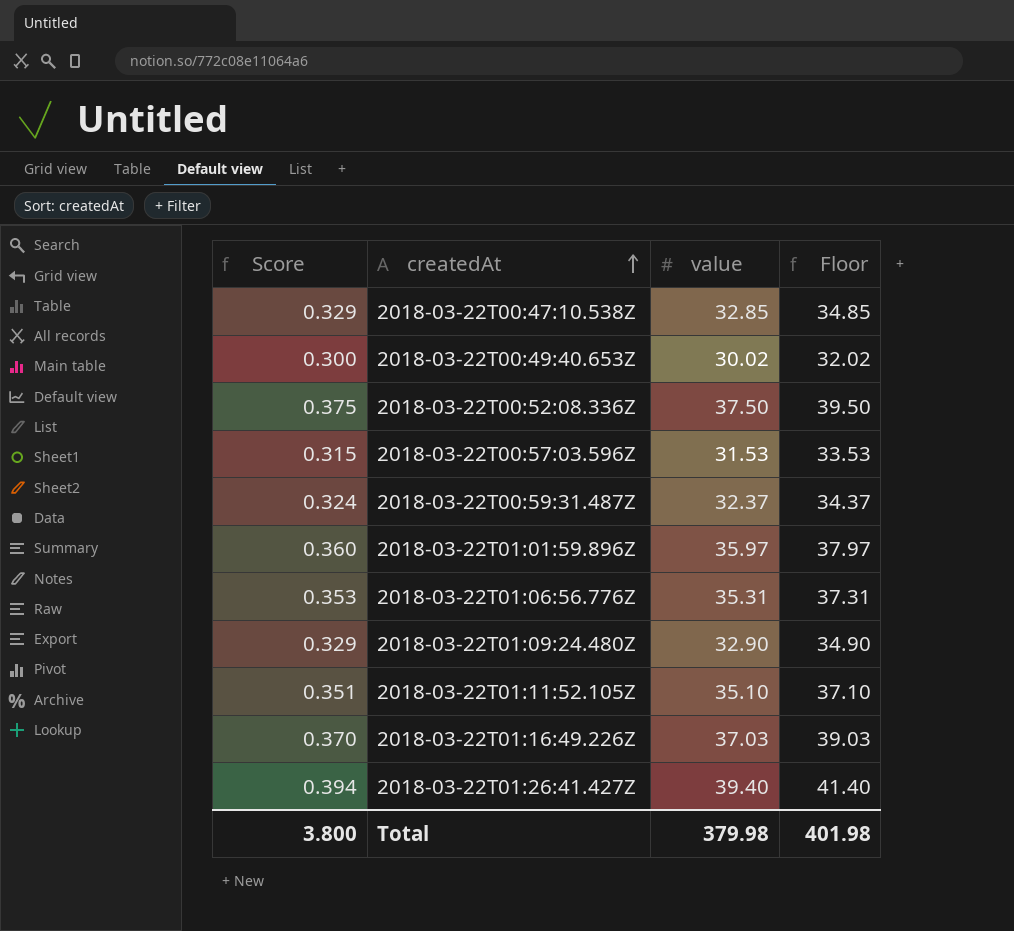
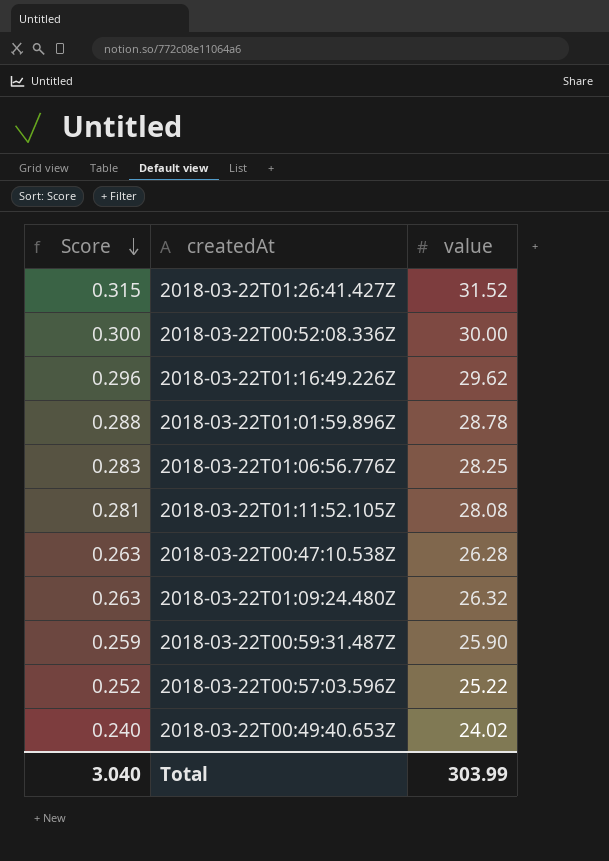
row order: createdAt ascending -> Score descending
column Floor | formula: [value] + 2 -> none
2018-03-22T01:26:41.427Z | Score: 0.394 -> 0.315
2018-03-22T01:26:41.427Z | value: 39.40 -> 31.52
2018-03-22T00:52:08.336Z | Score: 0.375 -> 0.300
2018-03-22T00:52:08.336Z | value: 37.50 -> 30.00
2018-03-22T01:16:49.226Z | Score: 0.370 -> 0.296
2018-03-22T01:16:49.226Z | value: 37.03 -> 29.62
2018-03-22T01:01:59.896Z | Score: 0.360 -> 0.288
2018-03-22T01:01:59.896Z | value: 35.97 -> 28.78
2018-03-22T01:06:56.776Z | Score: 0.353 -> 0.283
2018-03-22T01:06:56.776Z | value: 35.31 -> 28.25
2018-03-22T01:11:52.105Z | Score: 0.351 -> 0.281
2018-03-22T01:11:52.105Z | value: 35.10 -> 28.08
2018-03-22T00:47:10.538Z | Score: 0.329 -> 0.263
2018-03-22T00:47:10.538Z | value: 32.85 -> 26.28
2018-03-22T01:09:24.480Z | Score: 0.329 -> 0.263
2018-03-22T01:09:24.480Z | value: 32.90 -> 26.32
2018-03-22T00:59:31.487Z | Score: 0.324 -> 0.259
2018-03-22T00:59:31.487Z | value: 32.37 -> 25.90
2018-03-22T00:57:03.596Z | Score: 0.315 -> 0.252
2018-03-22T00:57:03.596Z | value: 31.53 -> 25.22
2018-03-22T00:49:40.653Z | Score: 0.300 -> 0.240
2018-03-22T00:49:40.653Z | value: 30.02 -> 24.02
Total | Score: 3.800 -> 3.040
Total | value: 379.98 -> 303.99

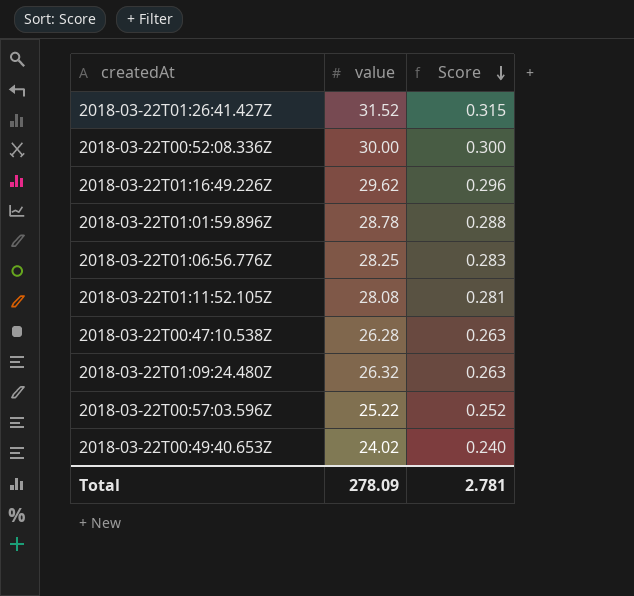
column Score | position: 1 -> 3
row 2018-03-22T00:59:31.487Z: 0.259 | 25.90 -> none
Total | value: 303.99 -> 278.09
Total | Score: 3.040 -> 2.781

